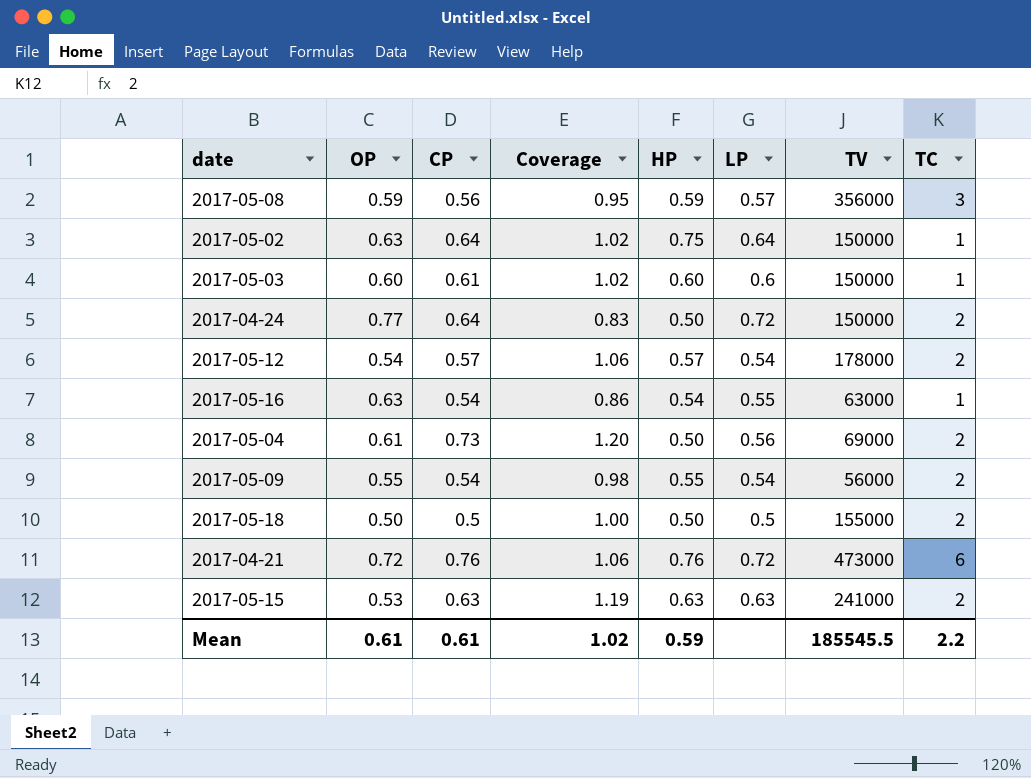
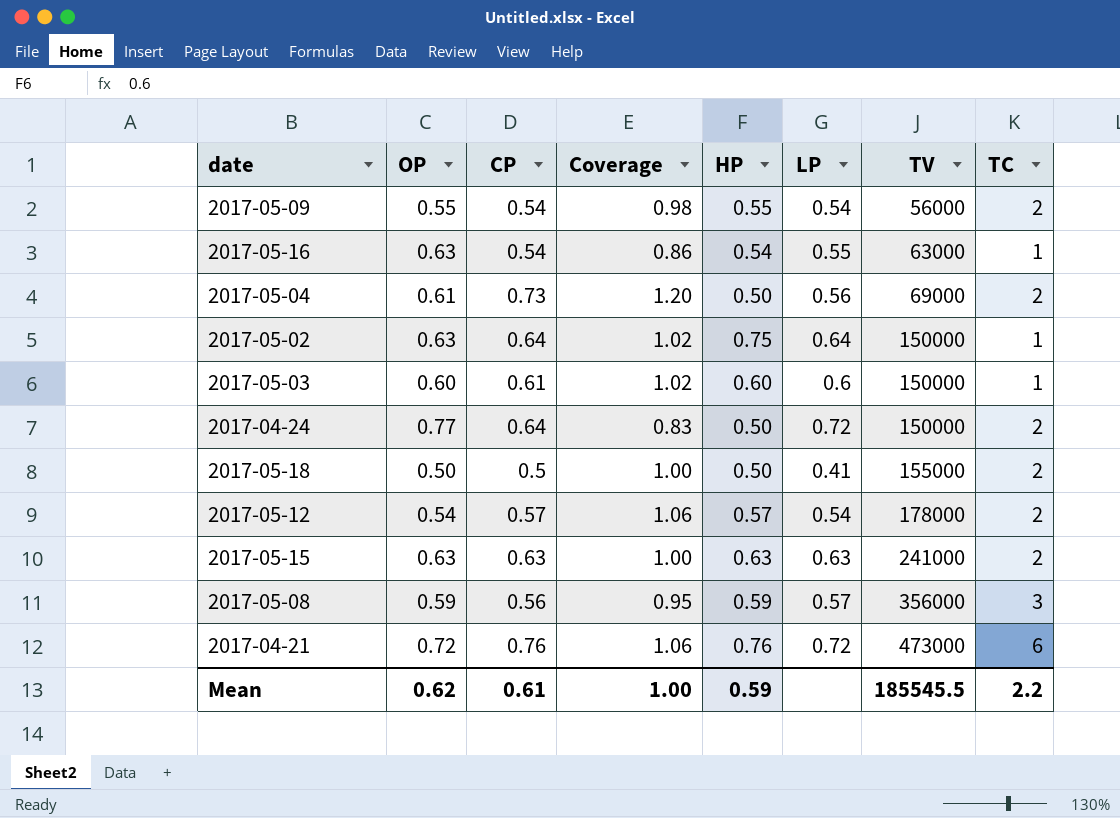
row order: none -> TV ascending
2017-05-18 | LP: 0.5 -> 0.41
2017-05-15 | OP: 0.53 -> 0.63
2017-05-15 | Coverage: 1.19 -> 1.00
Mean | OP: 0.61 -> 0.62
Mean | Coverage: 1.02 -> 1.00

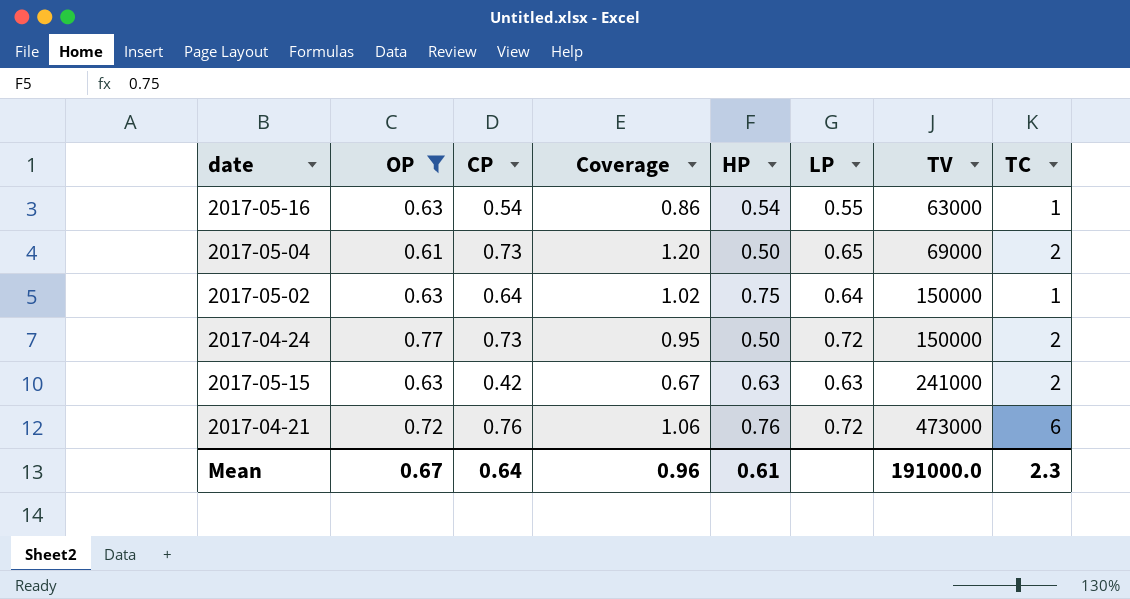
filter: none -> OP >= 0.61
2017-05-04 | LP: 0.56 -> 0.65
2017-04-24 | CP: 0.64 -> 0.73
2017-04-24 | Coverage: 0.83 -> 0.95
2017-05-15 | CP: 0.63 -> 0.42
2017-05-15 | Coverage: 1.00 -> 0.67
Mean | OP: 0.62 -> 0.67
Mean | CP: 0.61 -> 0.64
Mean | Coverage: 1.00 -> 0.96
Mean | HP: 0.59 -> 0.61
Mean | TV: 185545.5 -> 191000.0
Mean | TC: 2.2 -> 2.3

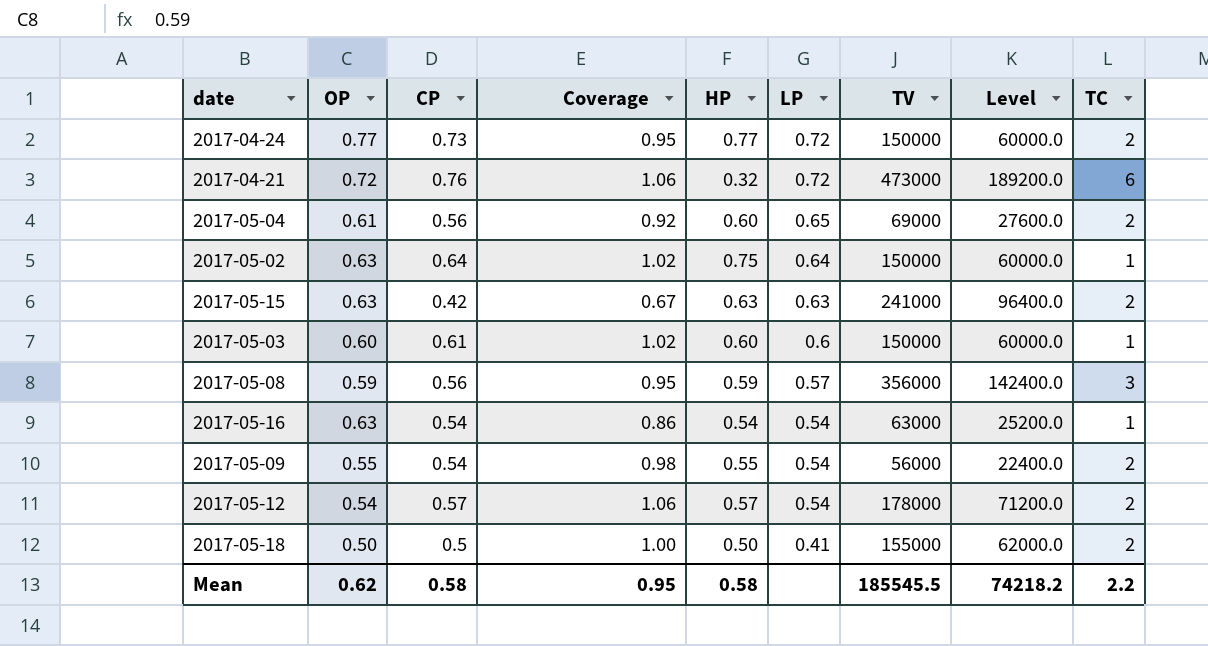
filter: OP >= 0.61 -> none
row order: TV ascending -> LP descending
column Level | formula: none -> [TV] * 0.4
2017-04-24 | HP: 0.50 -> 0.77
2017-04-21 | HP: 0.76 -> 0.32
2017-05-04 | CP: 0.73 -> 0.56
2017-05-04 | Coverage: 1.20 -> 0.92
2017-05-04 | HP: 0.50 -> 0.60
2017-05-16 | LP: 0.55 -> 0.54
Mean | OP: 0.67 -> 0.62
Mean | CP: 0.64 -> 0.58
Mean | Coverage: 0.96 -> 0.95
Mean | HP: 0.61 -> 0.58
Mean | TV: 191000.0 -> 185545.5
Mean | TC: 2.3 -> 2.2

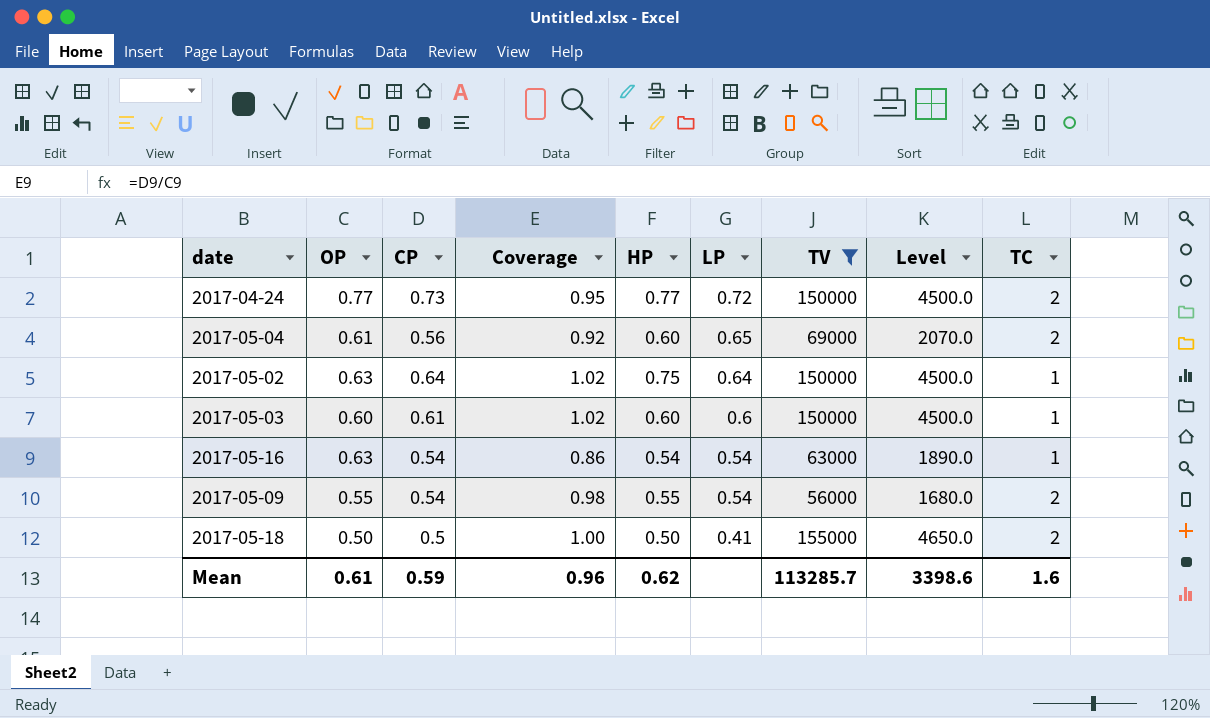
filter: none -> TV <= 155000
column Level | formula: [TV] * 0.4 -> [TV] * 0.03
Mean | OP: 0.62 -> 0.61
Mean | CP: 0.58 -> 0.59
Mean | Coverage: 0.95 -> 0.96
Mean | HP: 0.58 -> 0.62
Mean | TV: 185545.5 -> 113285.7
Mean | Level: 74218.2 -> 3398.6
Mean | TC: 2.2 -> 1.6

